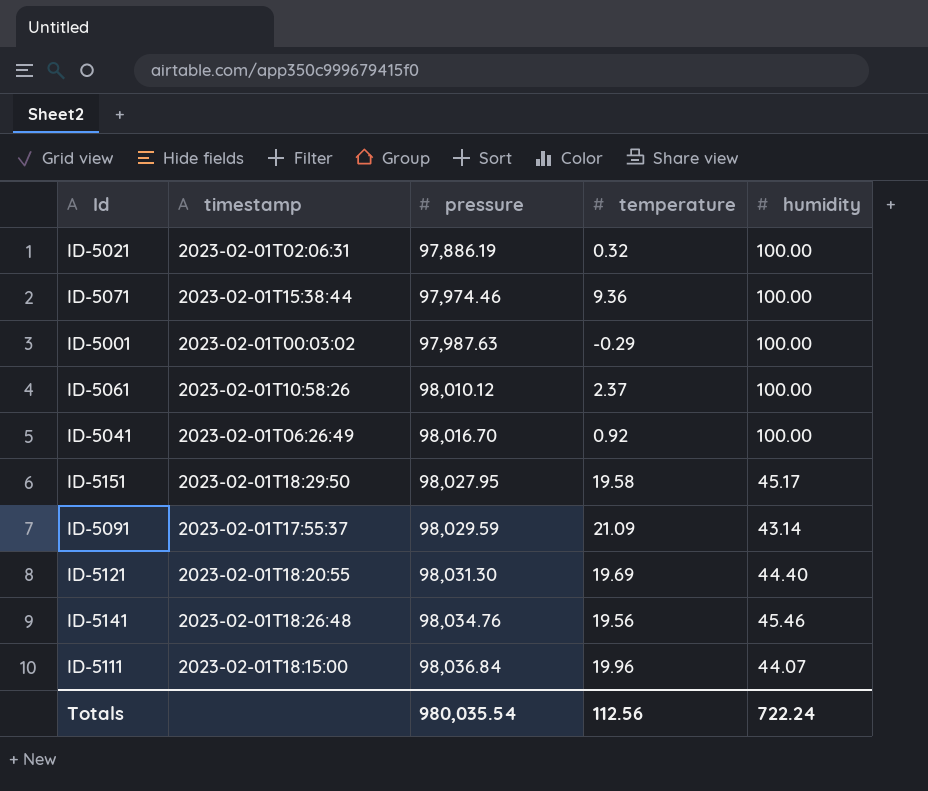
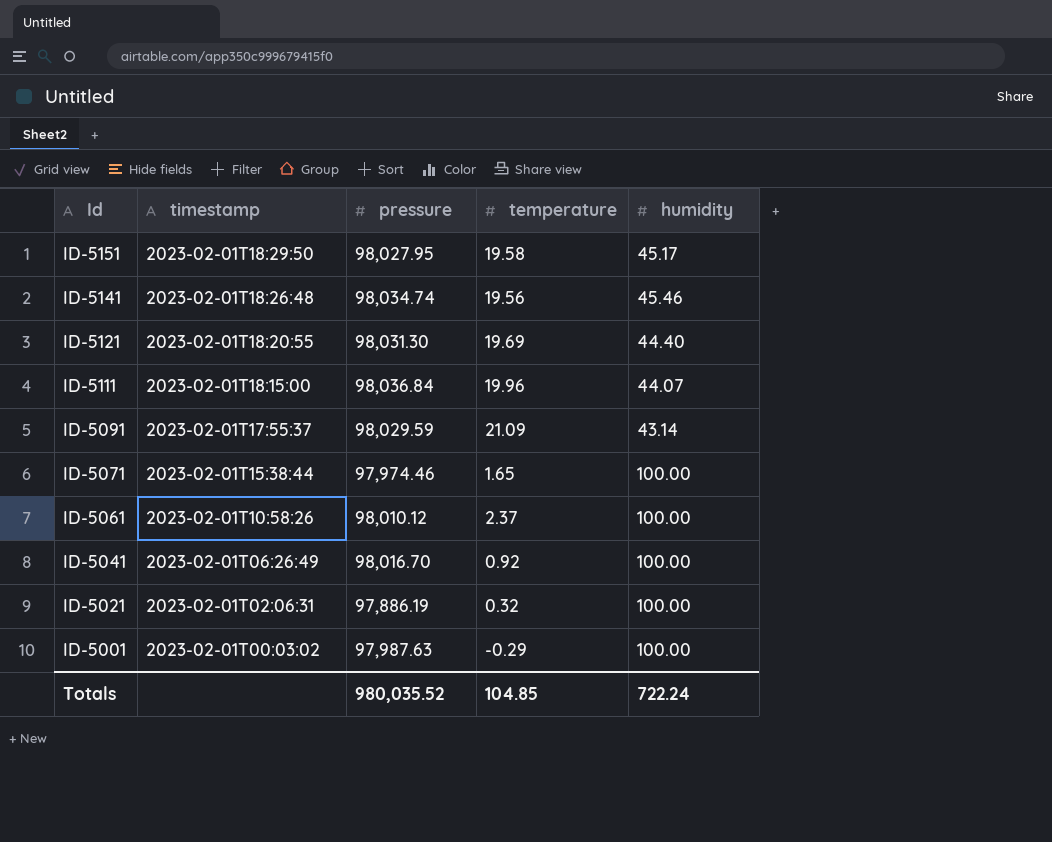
row order: pressure ascending -> Id descending
ID-5141 | pressure: 98,034.76 -> 98,034.74
ID-5071 | temperature: 9.36 -> 1.65
Totals | pressure: 980,035.54 -> 980,035.52
Totals | temperature: 112.56 -> 104.85

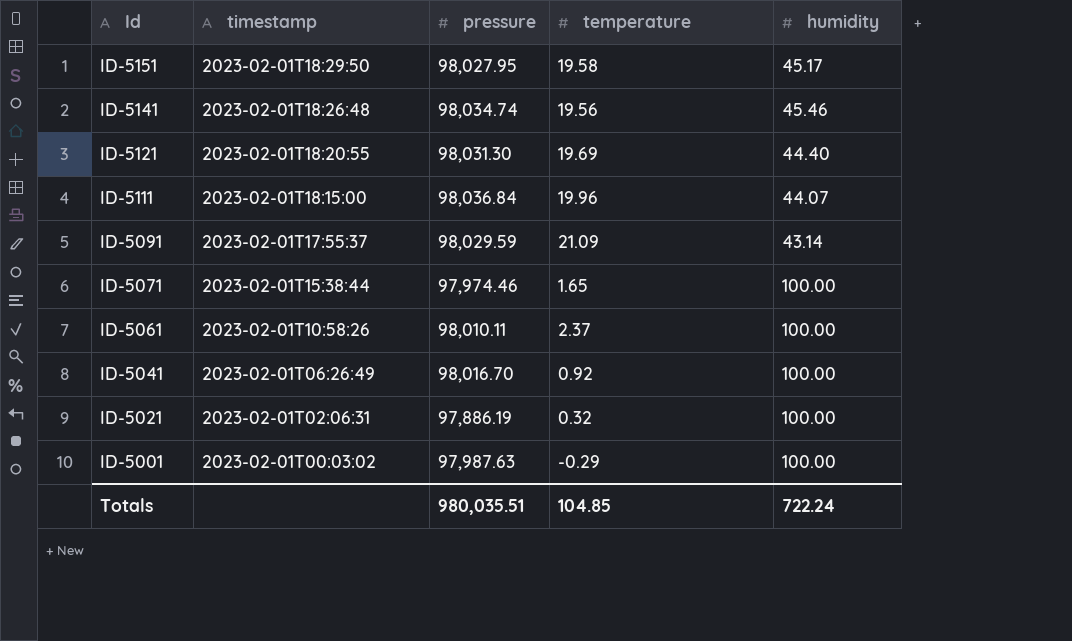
ID-5061 | pressure: 98,010.12 -> 98,010.11
Totals | pressure: 980,035.52 -> 980,035.51

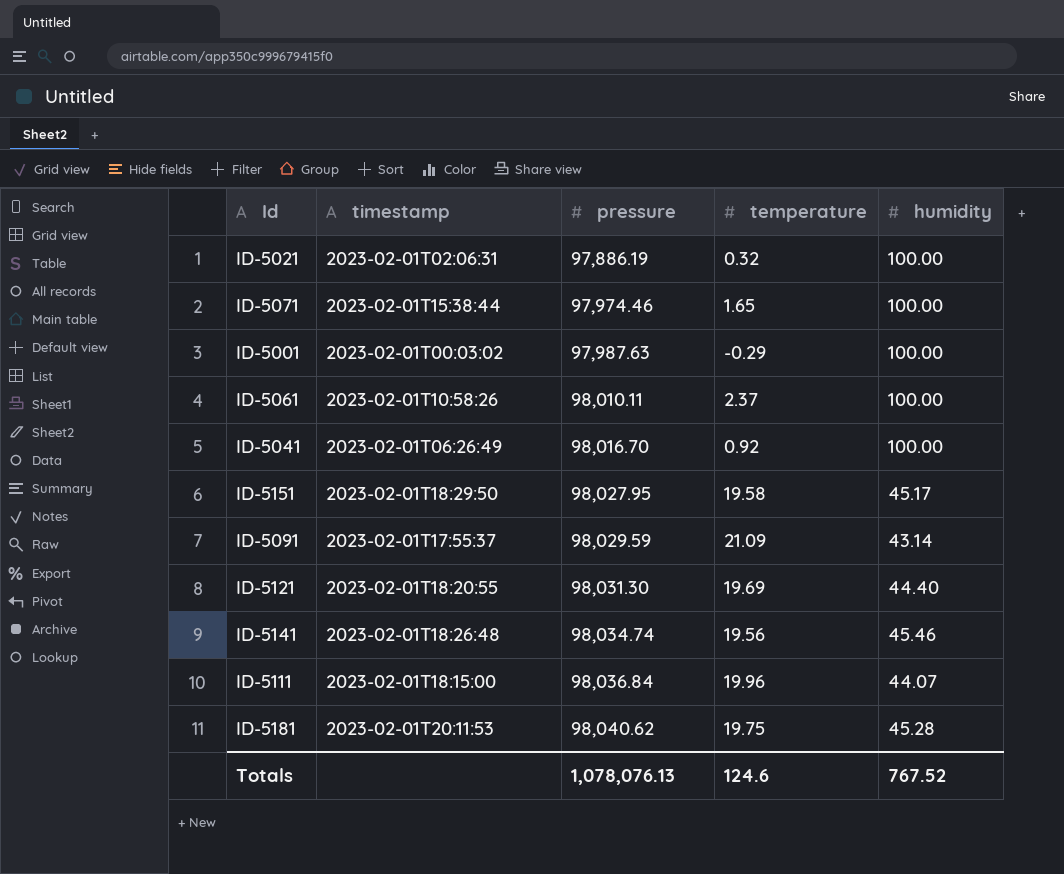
row order: Id descending -> pressure ascending
row ID-5181: none -> 2023-02-01T20:11:53 | 98,040.62 | 19.75 | 45.28
Totals | pressure: 980,035.51 -> 1,078,076.13
Totals | temperature: 104.85 -> 124.6
Totals | humidity: 722.24 -> 767.52

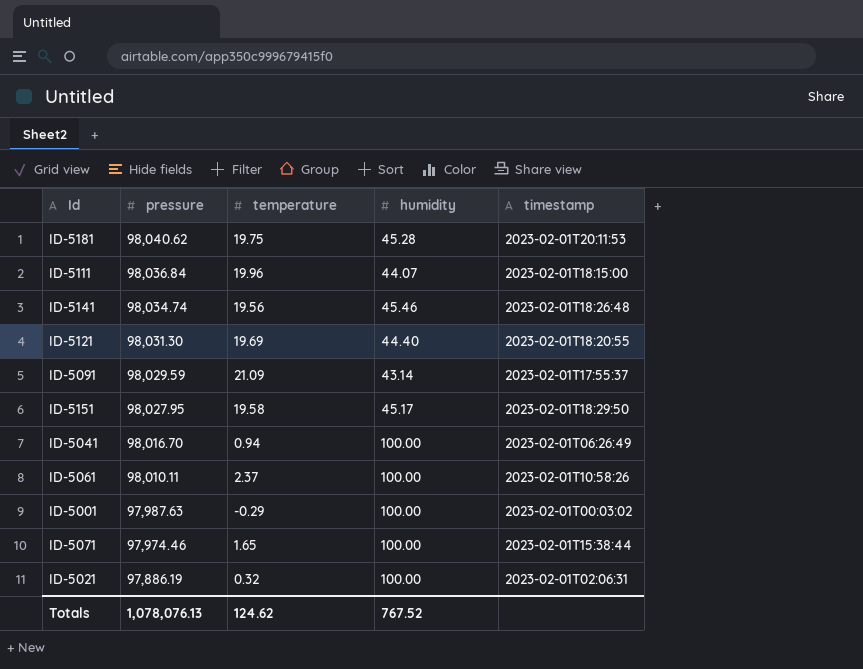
row order: pressure ascending -> pressure descending
column timestamp | position: 2 -> 5
ID-5041 | temperature: 0.92 -> 0.94
Totals | temperature: 124.6 -> 124.62

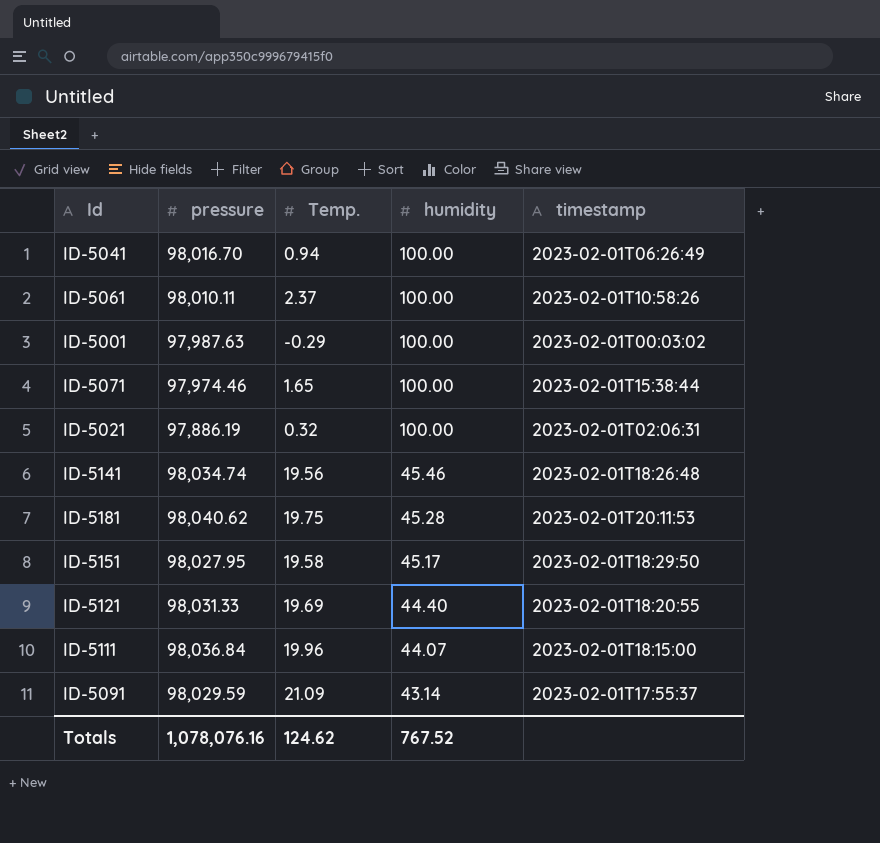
row order: pressure descending -> humidity descending
column name: temperature -> Temp.
ID-5121 | pressure: 98,031.30 -> 98,031.33
Totals | pressure: 1,078,076.13 -> 1,078,076.16

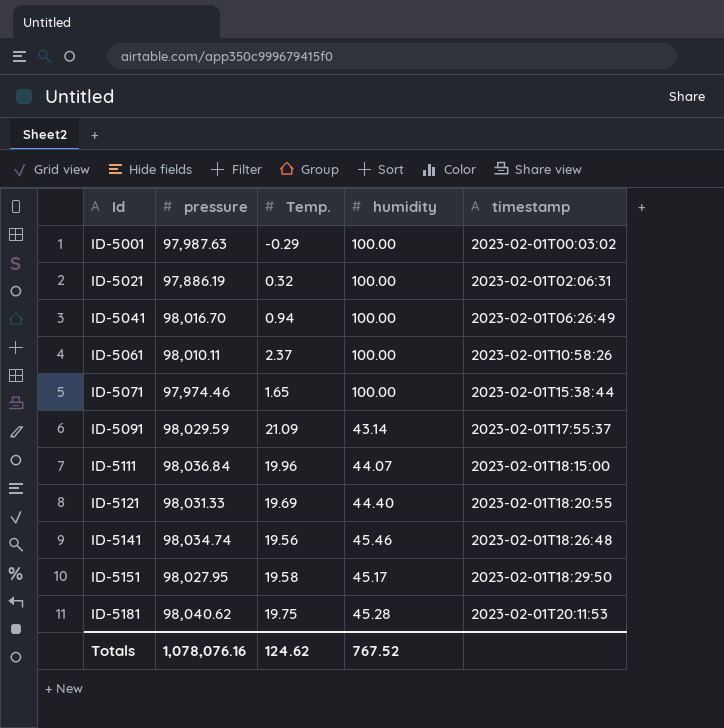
row order: humidity descending -> Id ascending

